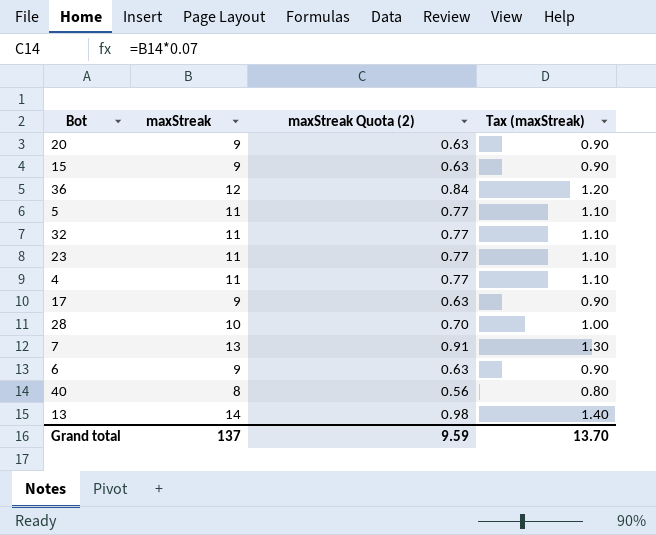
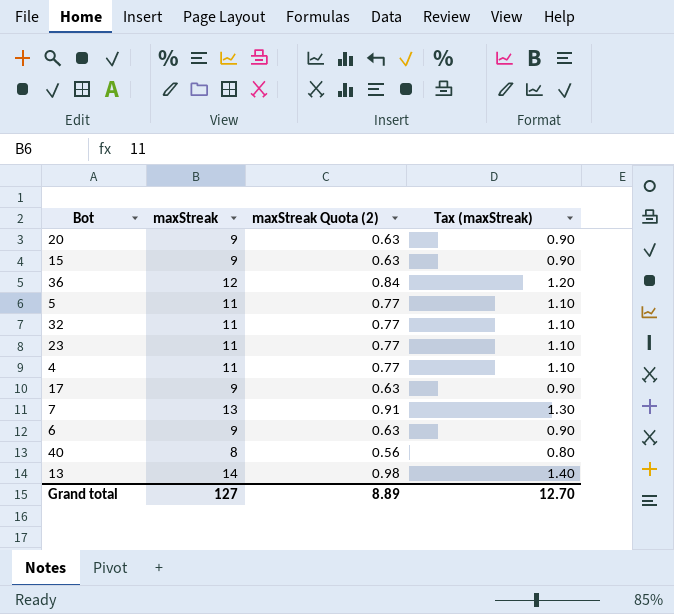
row 28: 10 | 0.70 | 1.00 -> none
Grand total | maxStreak: 137 -> 127
Grand total | maxStreak Quota (2): 9.59 -> 8.89
Grand total | Tax (maxStreak): 13.70 -> 12.70

